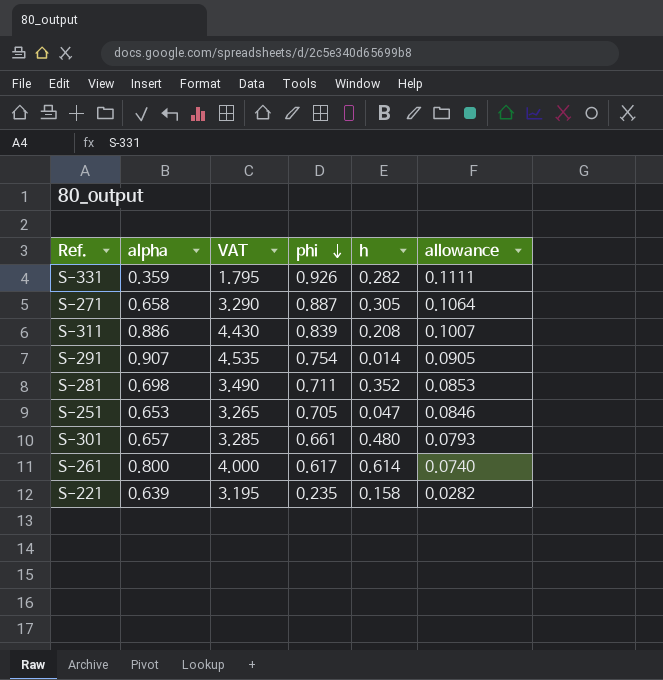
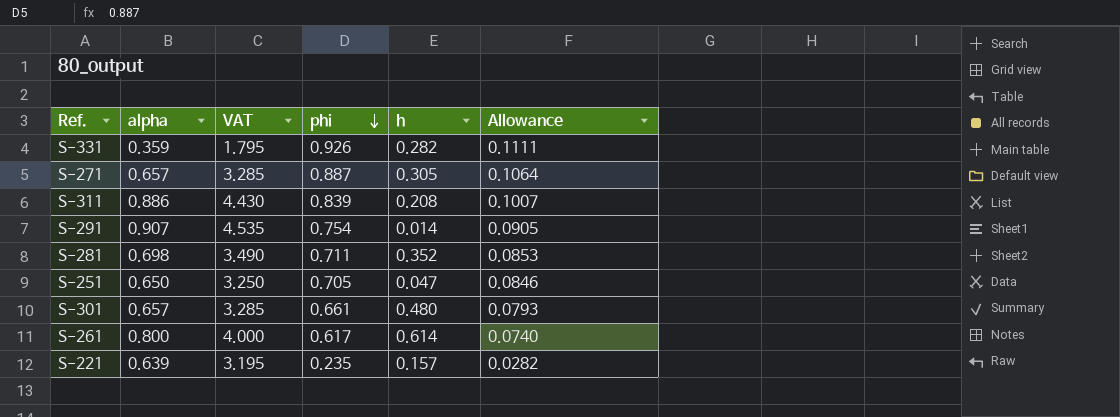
column name: allowance -> Allowance
S-271 | alpha: 0.658 -> 0.657
S-271 | VAT: 3.290 -> 3.285
S-251 | alpha: 0.653 -> 0.650
S-251 | VAT: 3.265 -> 3.250
S-221 | h: 0.158 -> 0.157

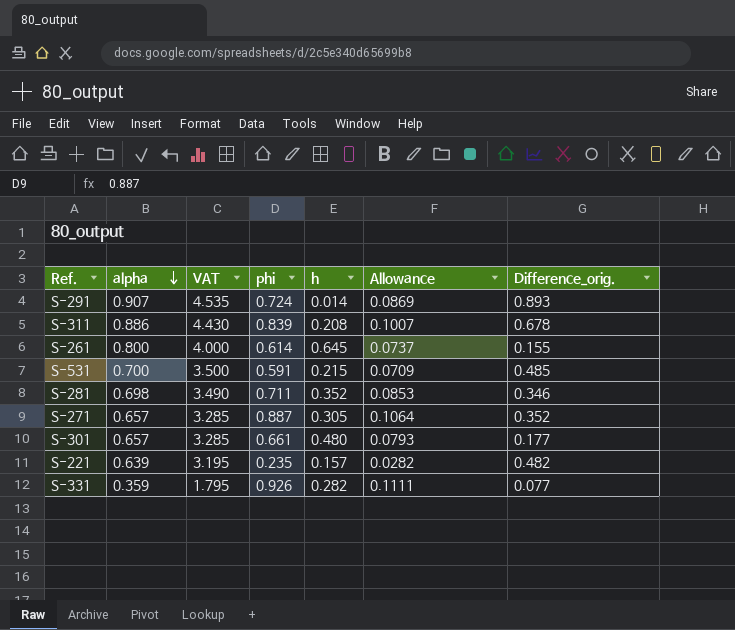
row order: phi descending -> alpha descending
column Difference_orig. | formula: none -> [alpha] - [h]
row S-251: 0.650 | 3.250 | 0.705 | 0.047 | 0.0846 -> none
S-291 | phi: 0.754 -> 0.724
S-291 | Allowance: 0.0905 -> 0.0869
S-261 | phi: 0.617 -> 0.614
S-261 | h: 0.614 -> 0.645
S-261 | Allowance: 0.0740 -> 0.0737
row S-531: none -> 0.700 | 3.500 | 0.591 | 0.215 | 0.0709 | 0.485

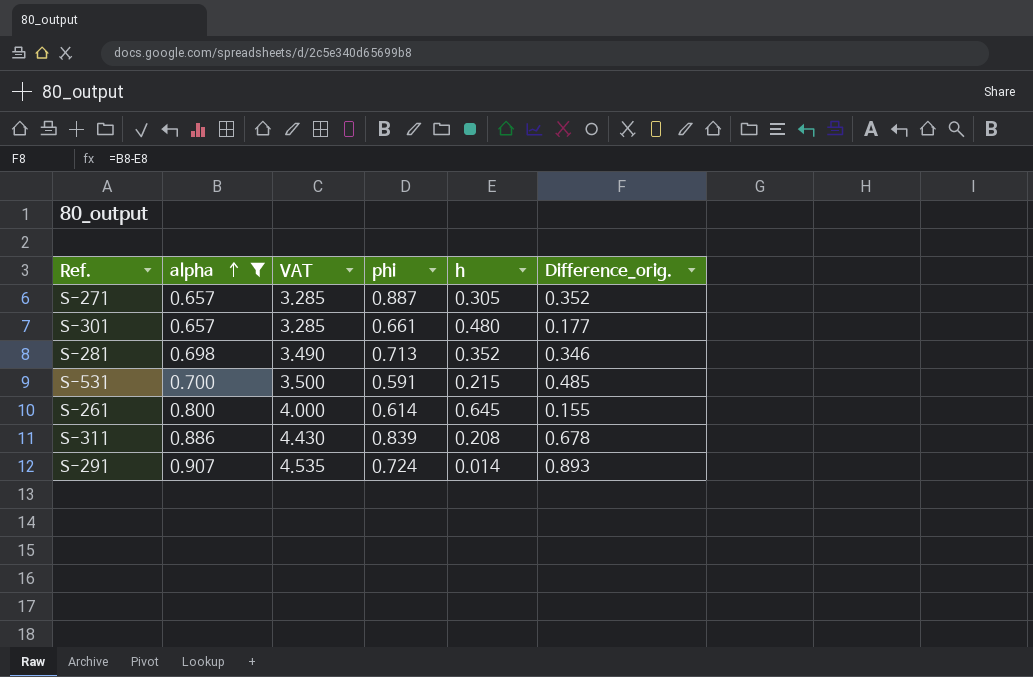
filter: none -> alpha >= 0.657
row order: alpha descending -> alpha ascending
column Allowance | formula: [phi] * 0.12 -> none
S-281 | phi: 0.711 -> 0.713

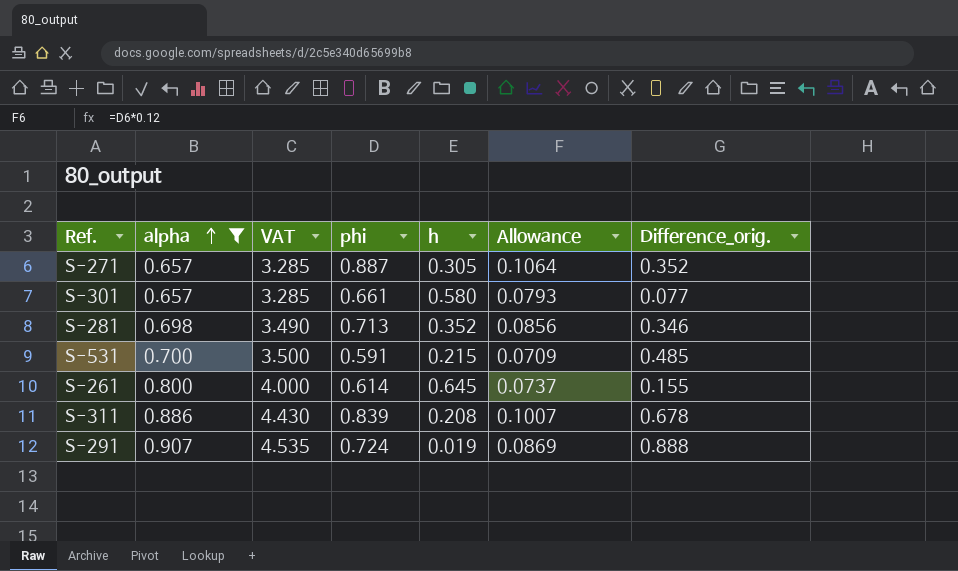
column Allowance | formula: none -> [phi] * 0.12
S-301 | h: 0.480 -> 0.580
S-301 | Difference_orig.: 0.177 -> 0.077
S-291 | h: 0.014 -> 0.019
S-291 | Difference_orig.: 0.893 -> 0.888

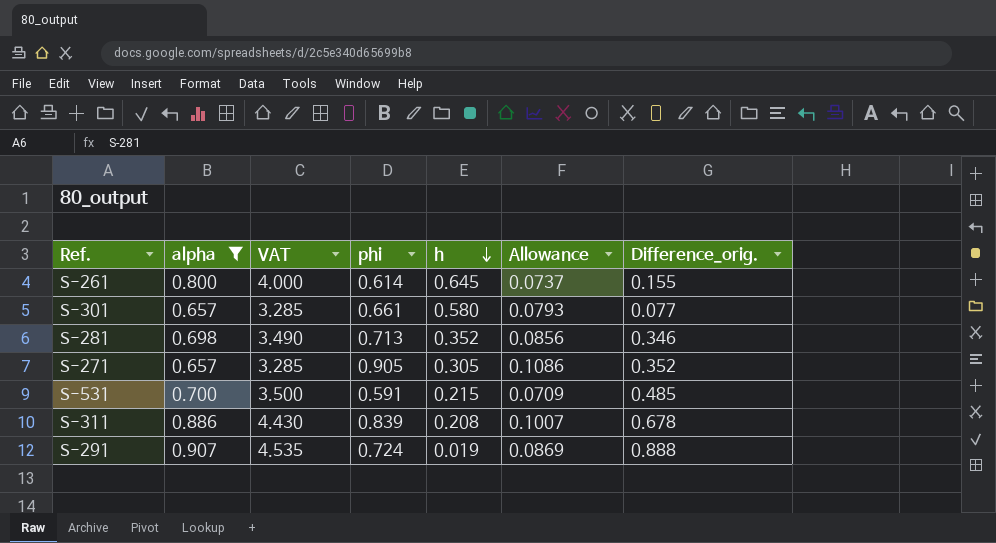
row order: alpha ascending -> h descending
S-271 | phi: 0.887 -> 0.905
S-271 | Allowance: 0.1064 -> 0.1086

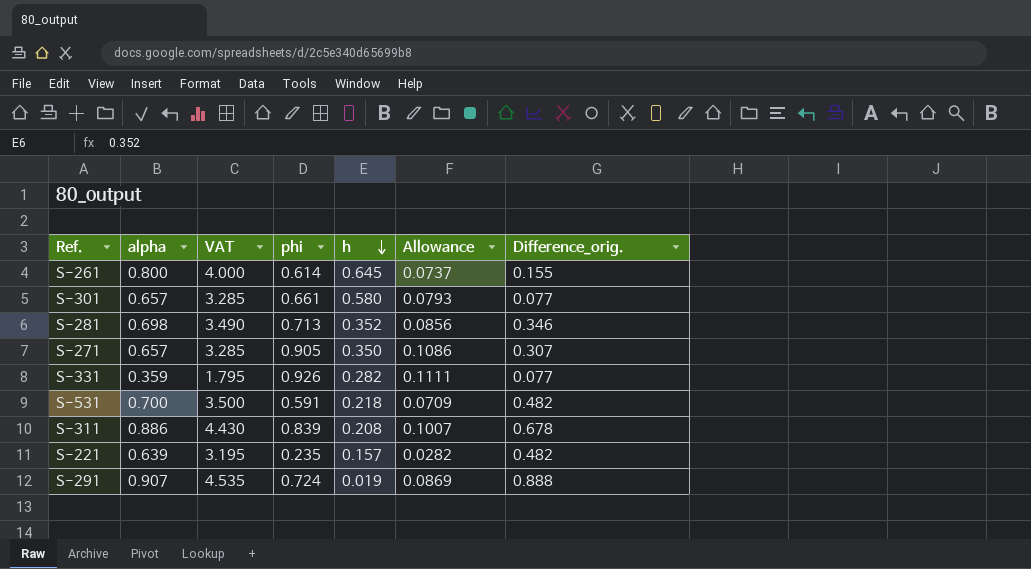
filter: alpha >= 0.657 -> none
S-271 | h: 0.305 -> 0.350
S-271 | Difference_orig.: 0.352 -> 0.307
S-531 | h: 0.215 -> 0.218
S-531 | Difference_orig.: 0.485 -> 0.482

